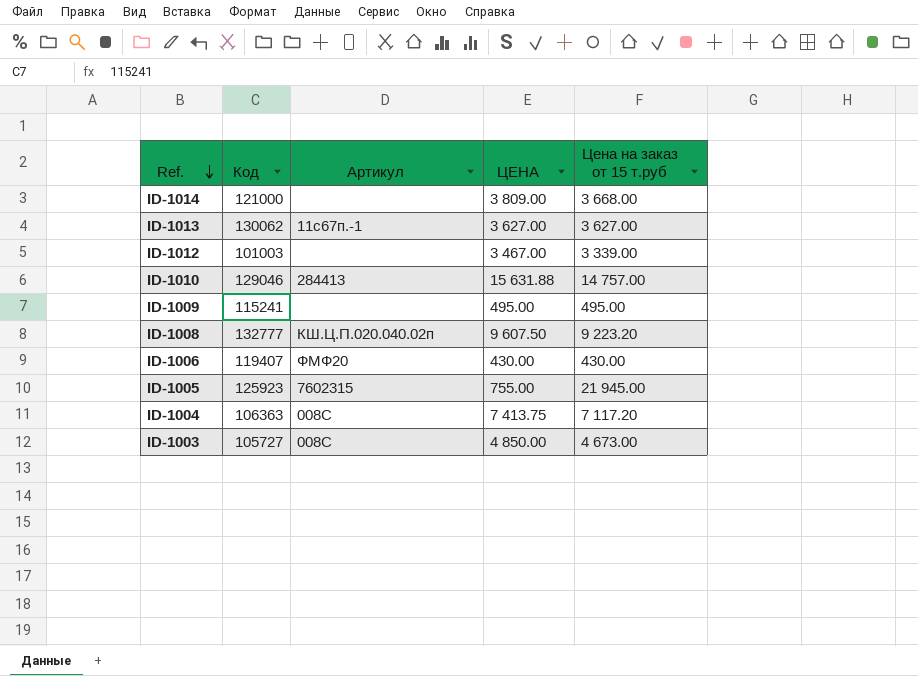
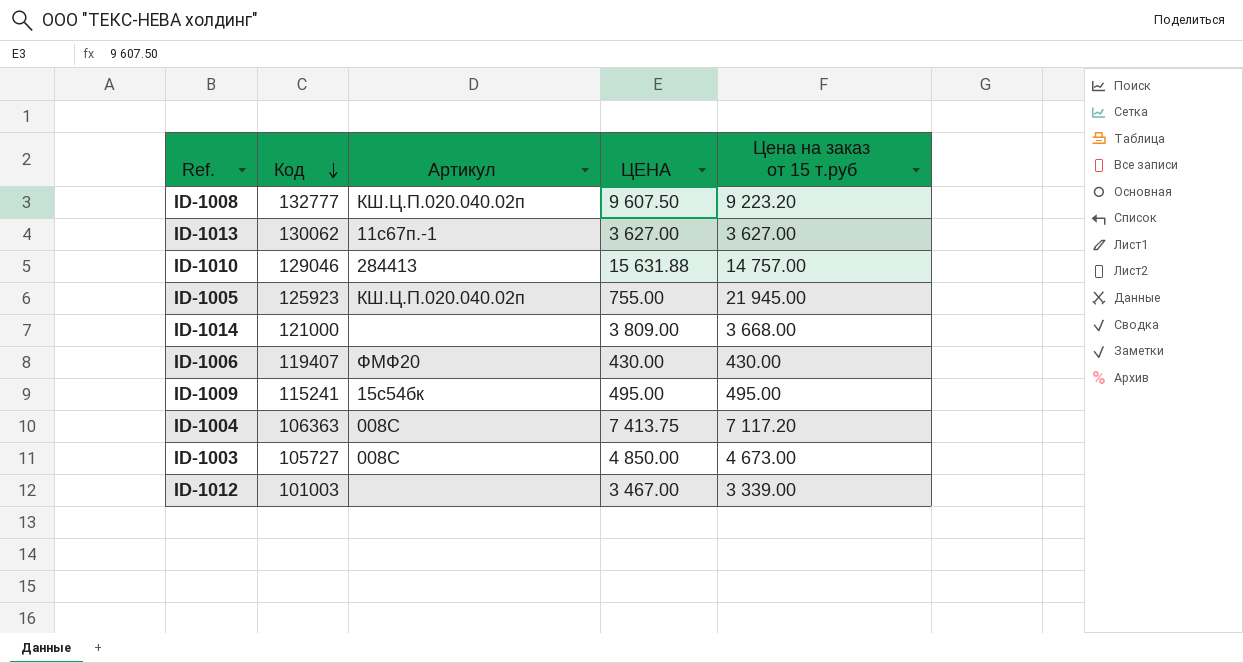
row order: Ref. descending -> Код descending
ID-1005 | Артикул: 7602315 -> КШ.Ц.П.020.040.02п
ID-1009 | Артикул: none -> 15с54бк

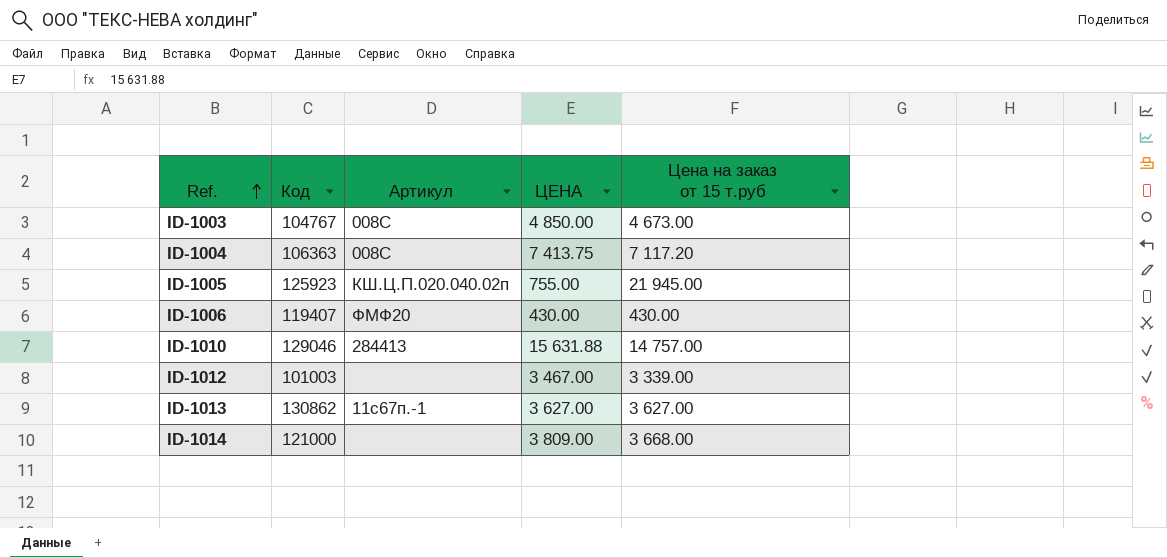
row order: Код descending -> Ref. ascending
row ID-1008: 132777 | КШ.Ц.П.020.040.02п | 9 607.50 | 9 223.20 -> none
row ID-1009: 115241 | 15с54бк | 495.00 | 495.00 -> none
ID-1003 | Код: 105727 -> 104767
ID-1013 | Код: 130062 -> 130862

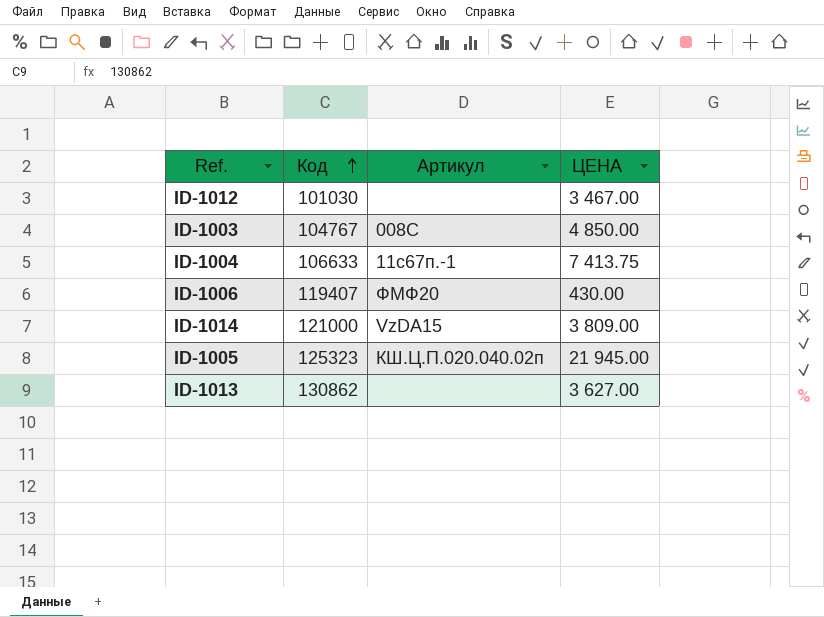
row order: Ref. ascending -> Код ascending
column Цена на заказ от 15 т.руб | position: 5 -> none
row ID-1010: 129046 | 284413 | 15 631.88 | 14 757.00 -> none
ID-1012 | Код: 101003 -> 101030
ID-1004 | Код: 106363 -> 106633
ID-1004 | Артикул: 008C -> 11с67п.-1
ID-1014 | Артикул: none -> VzDA15
ID-1005 | Код: 125923 -> 125323
ID-1005 | ЦЕНА: 755.00 -> 21 945.00
ID-1013 | Артикул: 11с67п.-1 -> none

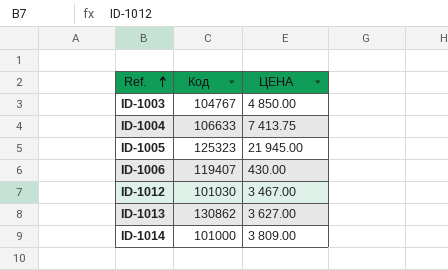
row order: Код ascending -> Ref. ascending
column Артикул | position: 3 -> none
ID-1014 | Код: 121000 -> 101000

